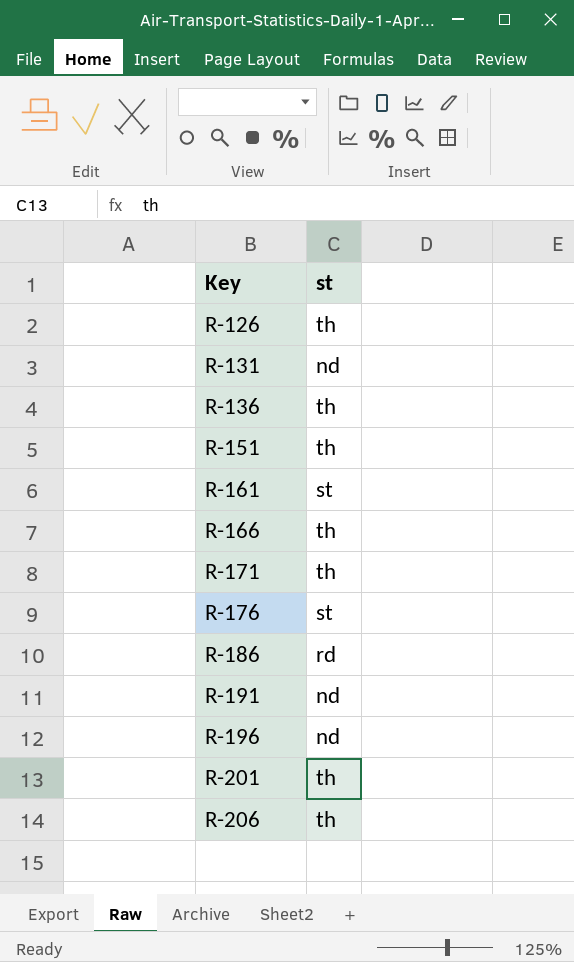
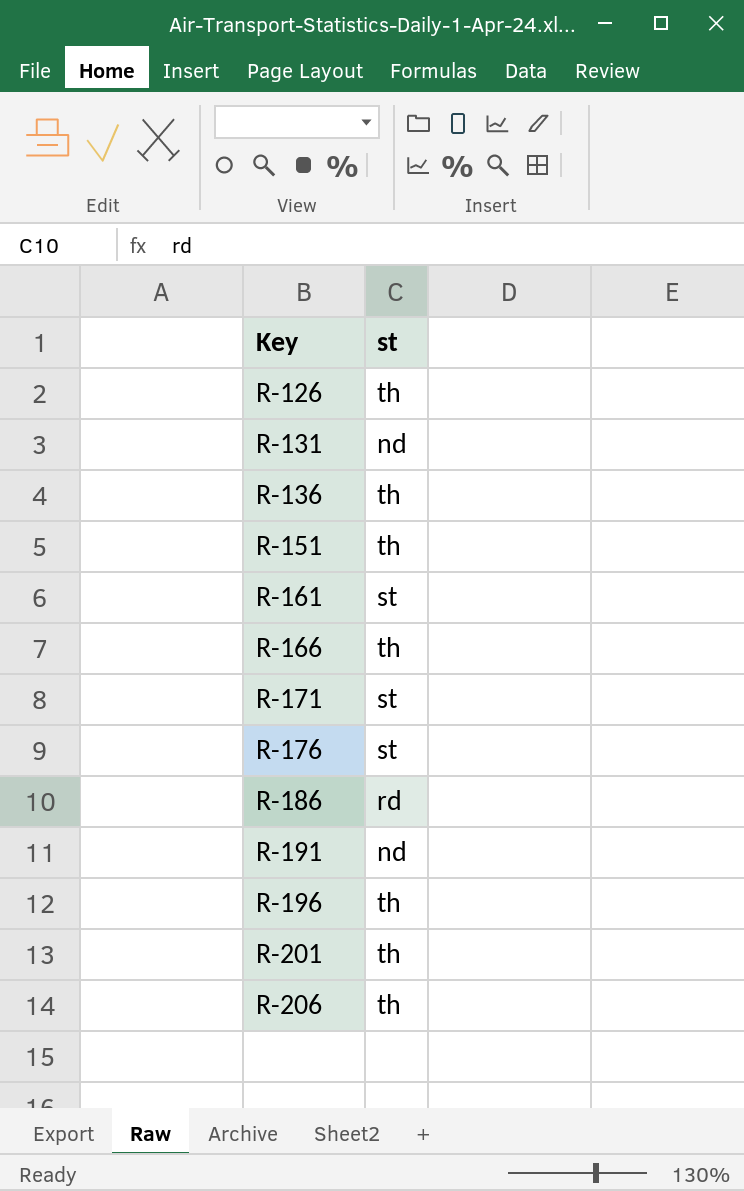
R-171 | st: th -> st
R-196 | st: nd -> th

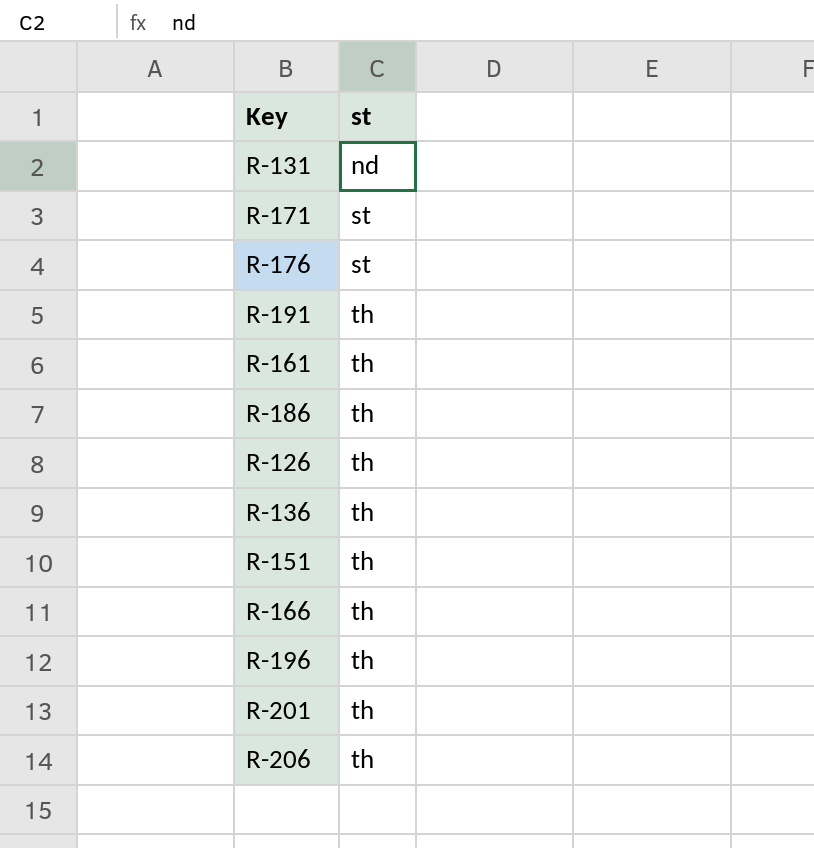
row order: Key ascending -> st ascending
R-191 | st: nd -> th
R-161 | st: st -> th
R-186 | st: rd -> th

